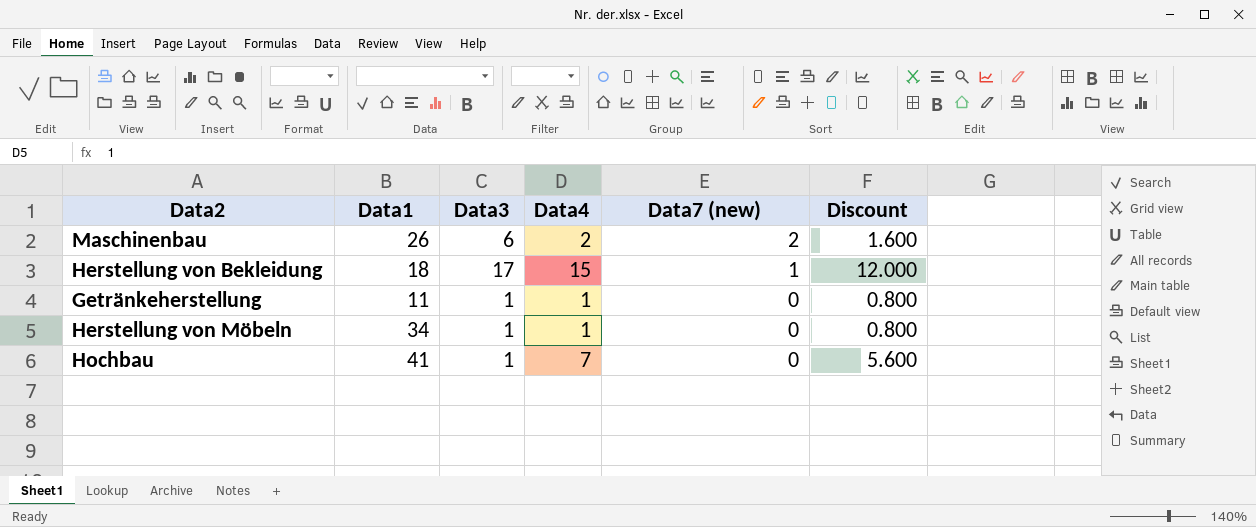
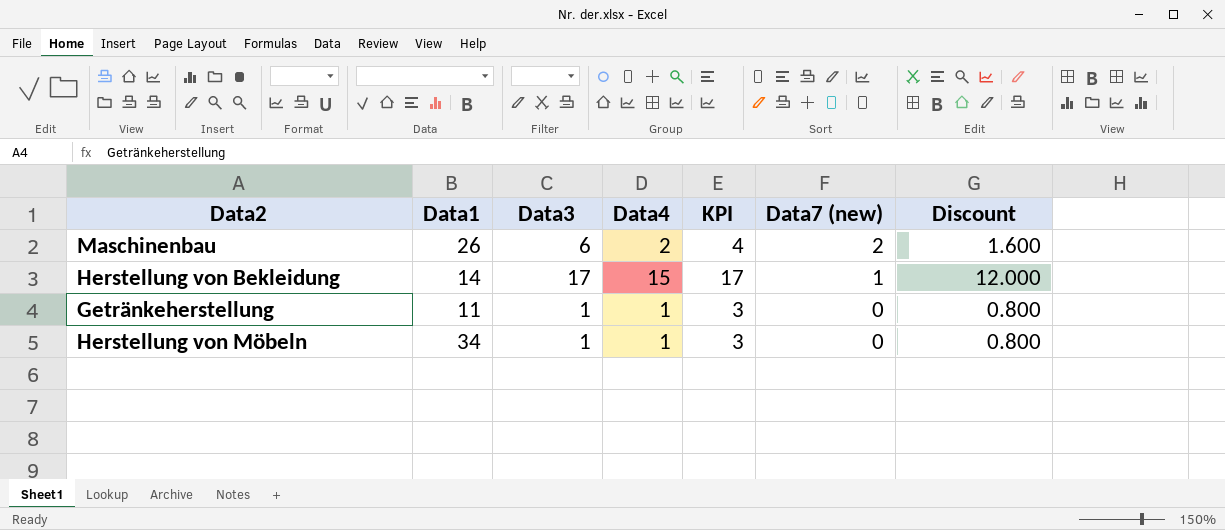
column KPI | formula: none -> [Data4] + 2
row Hochbau: 41 | 1 | 7 | 0 | 5.600 -> none
Herstellung von Bekleidung | Data1: 18 -> 14

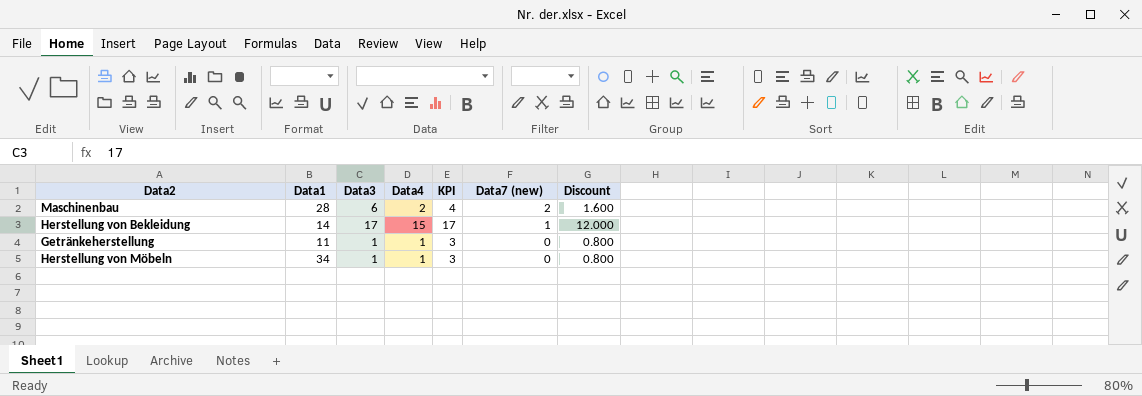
Maschinenbau | Data1: 26 -> 28

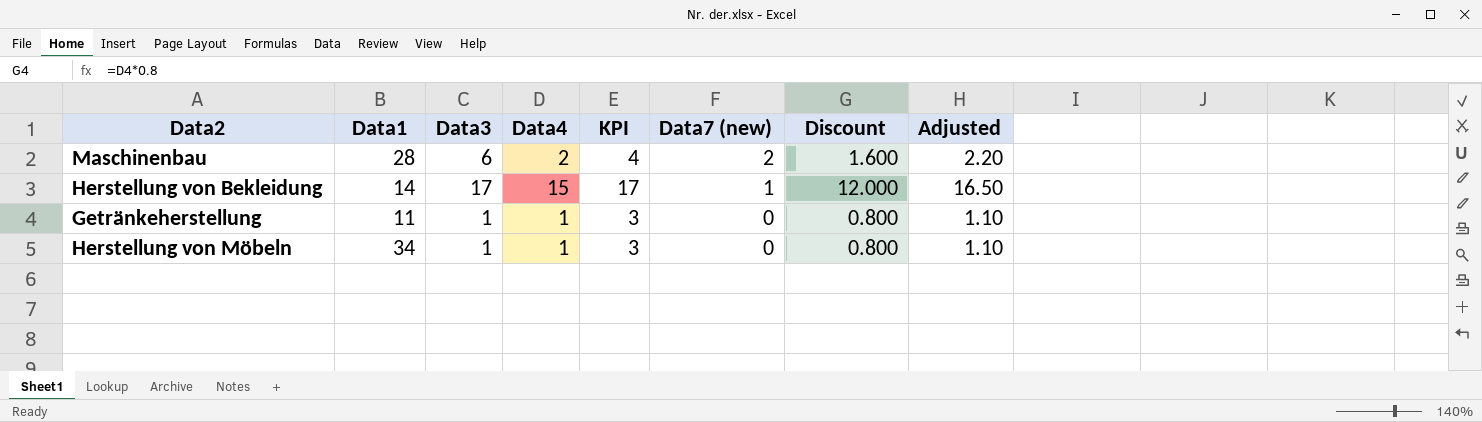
column Adjusted | formula: none -> [Data4] * 1.1

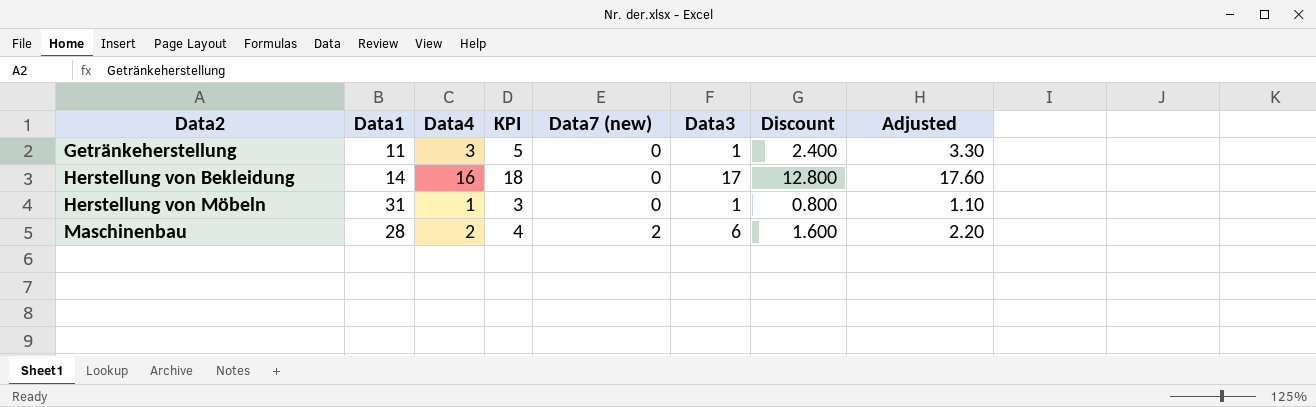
row order: Data7 (new) descending -> Data2 ascending
column Data3 | position: 3 -> 6
Getränkeherstellung | Data4: 1 -> 3
Getränkeherstellung | KPI: 3 -> 5
Getränkeherstellung | Discount: 0.800 -> 2.400
Getränkeherstellung | Adjusted: 1.10 -> 3.30
Herstellung von Bekleidung | Data4: 15 -> 16
Herstellung von Bekleidung | KPI: 17 -> 18
Herstellung von Bekleidung | Data7 (new): 1 -> 0
Herstellung von Bekleidung | Discount: 12.000 -> 12.800
Herstellung von Bekleidung | Adjusted: 16.50 -> 17.60
Herstellung von Möbeln | Data1: 34 -> 31

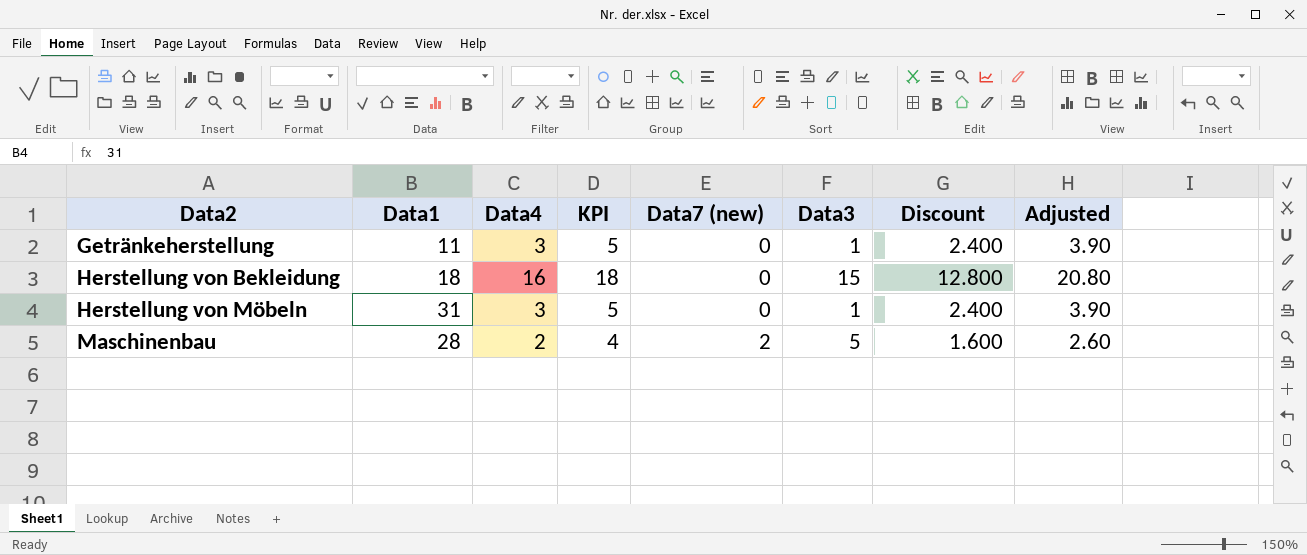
column Adjusted | formula: [Data4] * 1.1 -> [Data4] * 1.3
Herstellung von Bekleidung | Data1: 14 -> 18
Herstellung von Bekleidung | Data3: 17 -> 15
Herstellung von Möbeln | Data4: 1 -> 3
Herstellung von Möbeln | KPI: 3 -> 5
Herstellung von Möbeln | Discount: 0.800 -> 2.400
Maschinenbau | Data3: 6 -> 5

